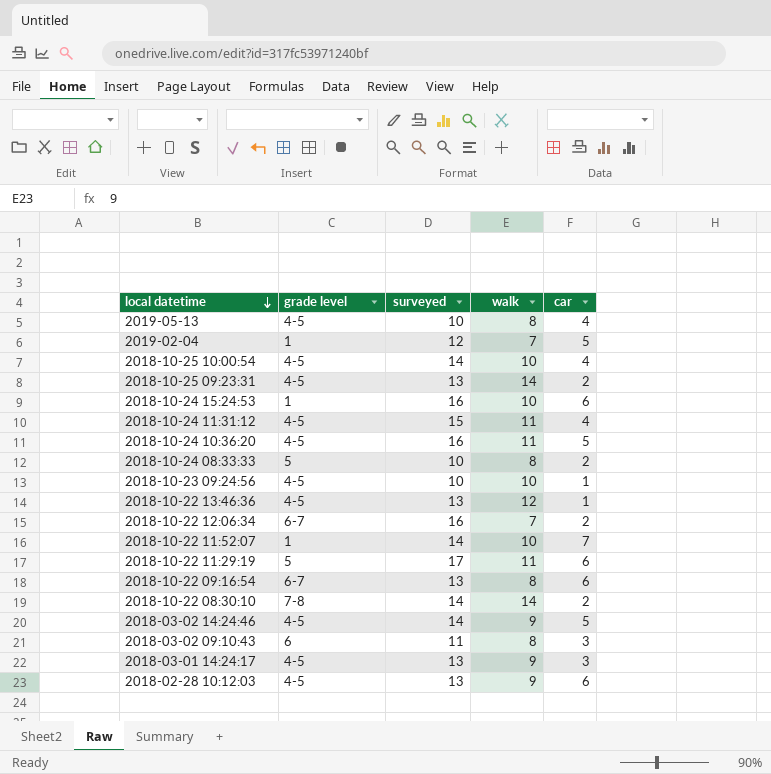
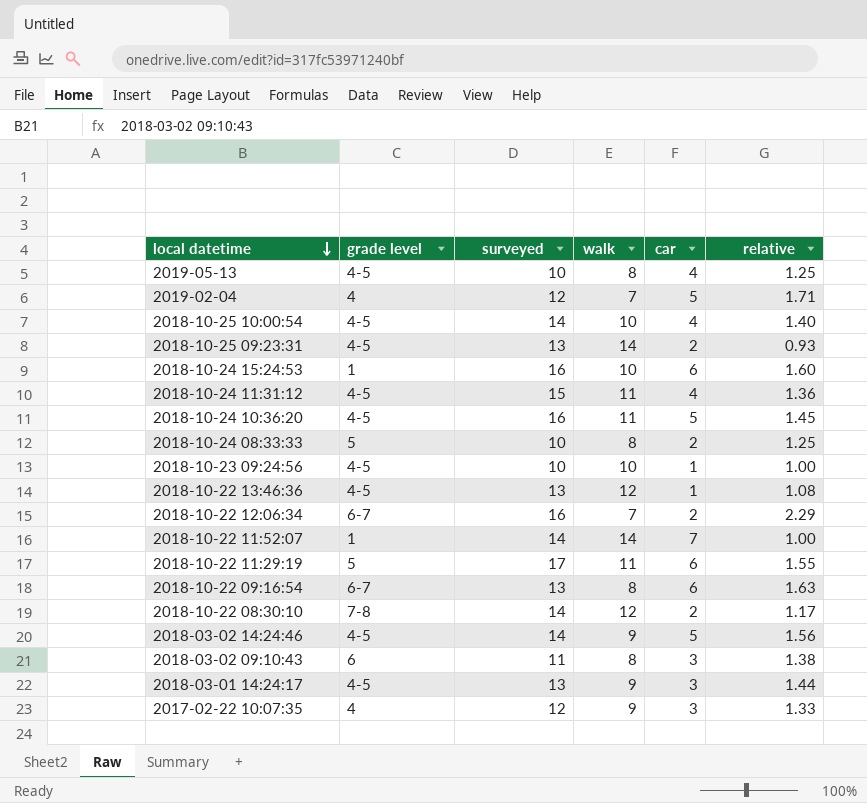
column relative | formula: none -> [surveyed] / [walk]
row 2018-02-28 10:12:03: 4-5 | 13 | 9 | 6 -> none
2019-02-04 | grade level: 1 -> 4
2018-10-22 11:52:07 | walk: 10 -> 14
2018-10-22 08:30:10 | walk: 14 -> 12
row 2017-02-22 10:07:35: none -> 4 | 12 | 9 | 3 | 1.33

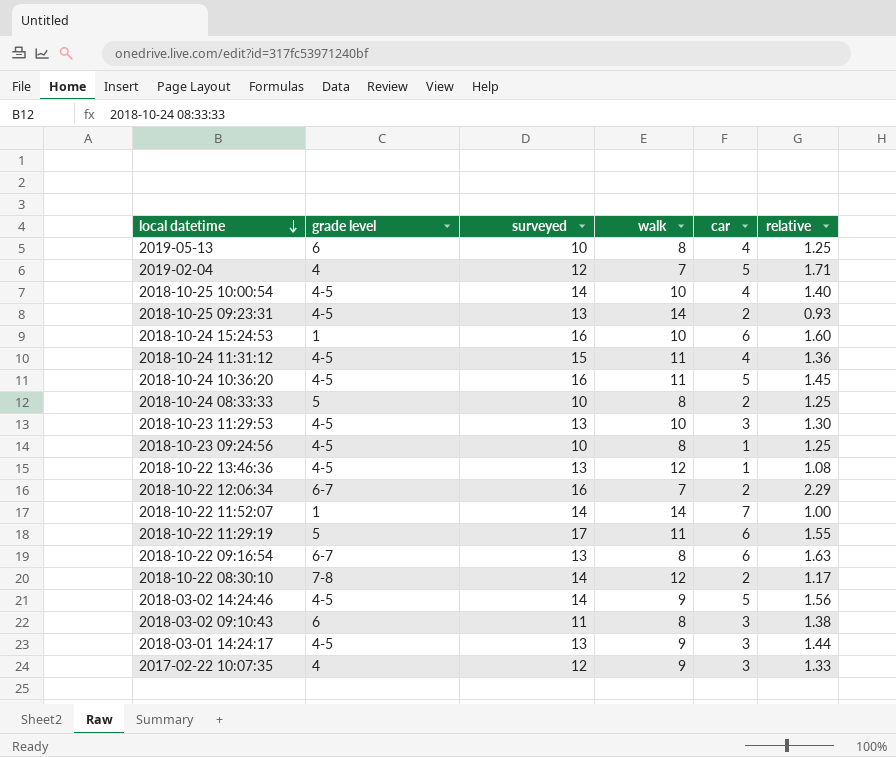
2019-05-13 | grade level: 4-5 -> 6
row 2018-10-23 11:29:53: none -> 4-5 | 13 | 10 | 3 | 1.30
2018-10-23 09:24:56 | walk: 10 -> 8
2018-10-23 09:24:56 | relative: 1.00 -> 1.25

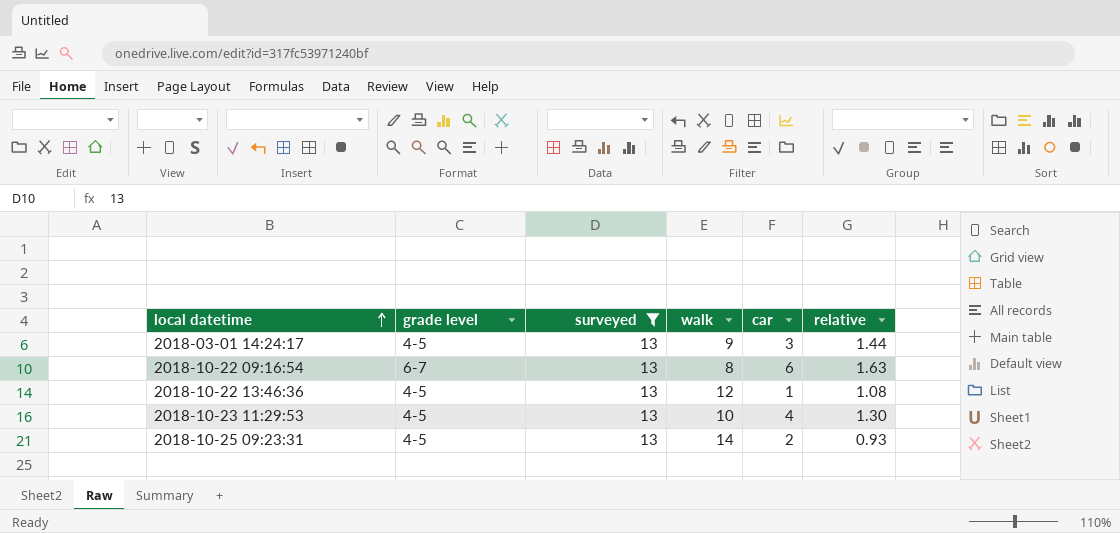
filter: none -> surveyed = 13
row order: local datetime descending -> local datetime ascending
2018-10-23 11:29:53 | car: 3 -> 4

